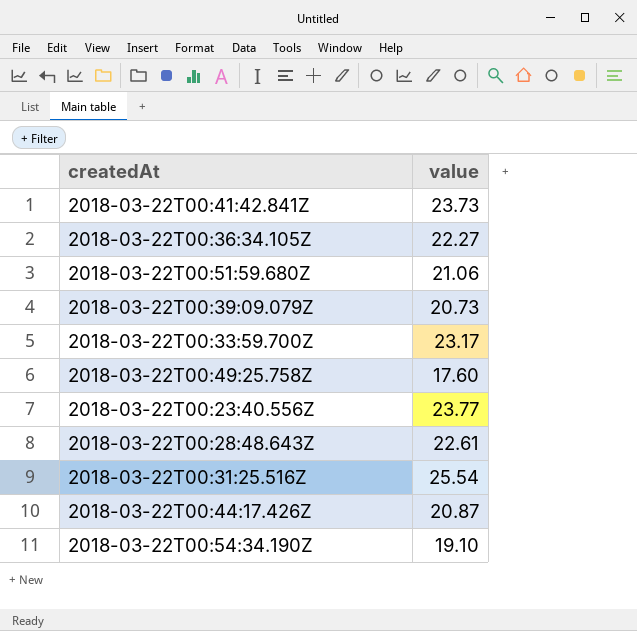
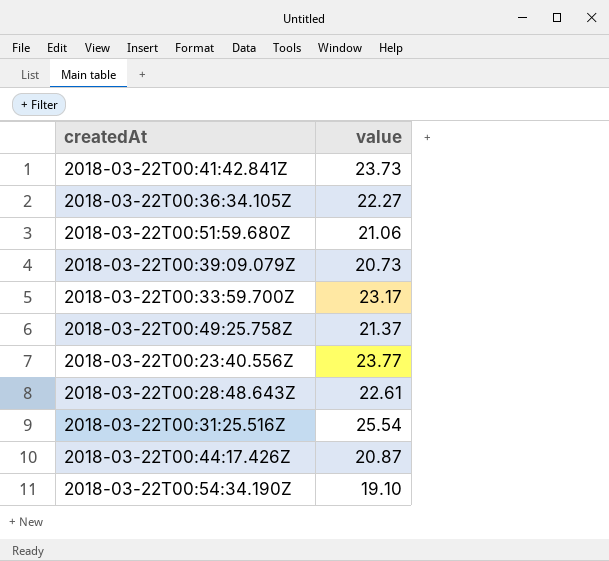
2018-03-22T00:49:25.758Z | value: 17.60 -> 21.37

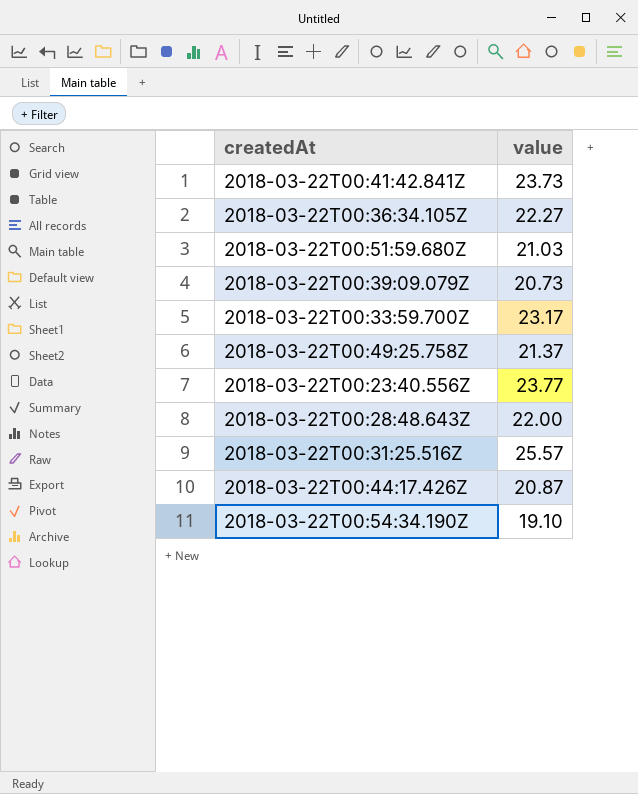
2018-03-22T00:51:59.680Z | value: 21.06 -> 21.03
2018-03-22T00:28:48.643Z | value: 22.61 -> 22.00
2018-03-22T00:31:25.516Z | value: 25.54 -> 25.57

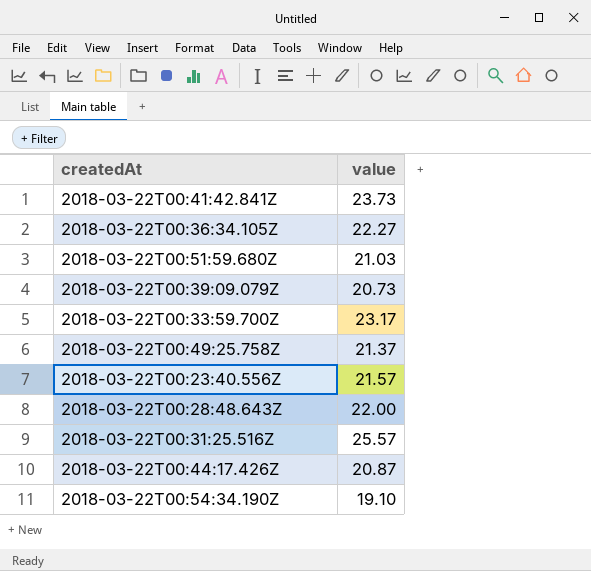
2018-03-22T00:23:40.556Z | value: 23.77 -> 21.57

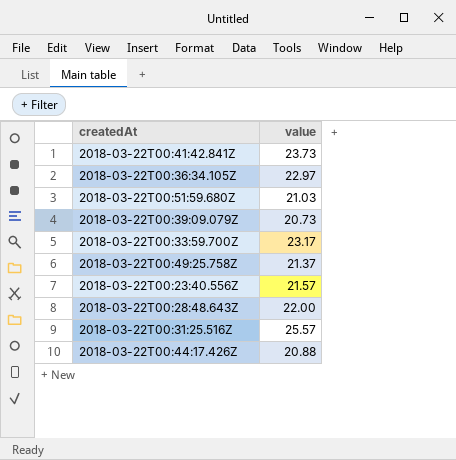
row 2018-03-22T00:54:34.190Z: 19.10 -> none
2018-03-22T00:36:34.105Z | value: 22.27 -> 22.97
2018-03-22T00:44:17.426Z | value: 20.87 -> 20.88

